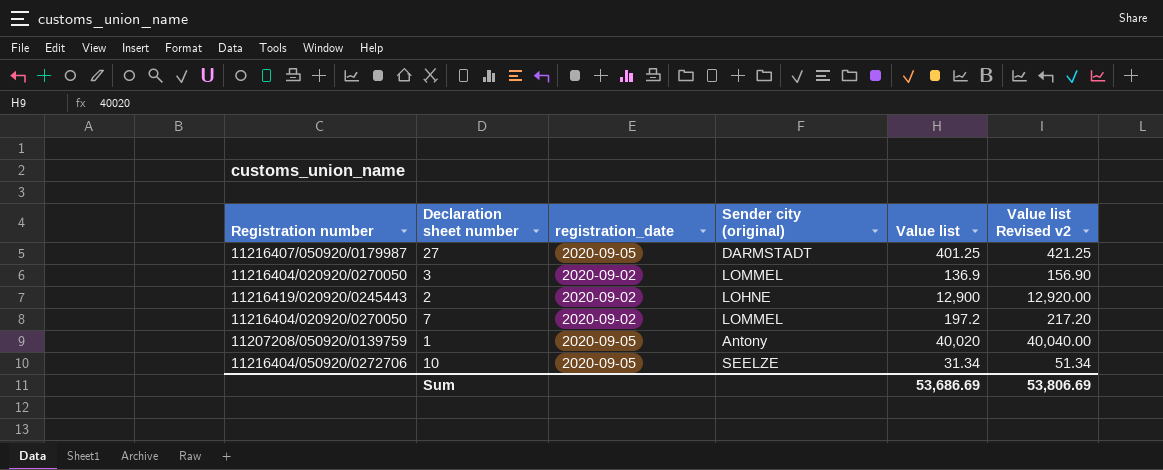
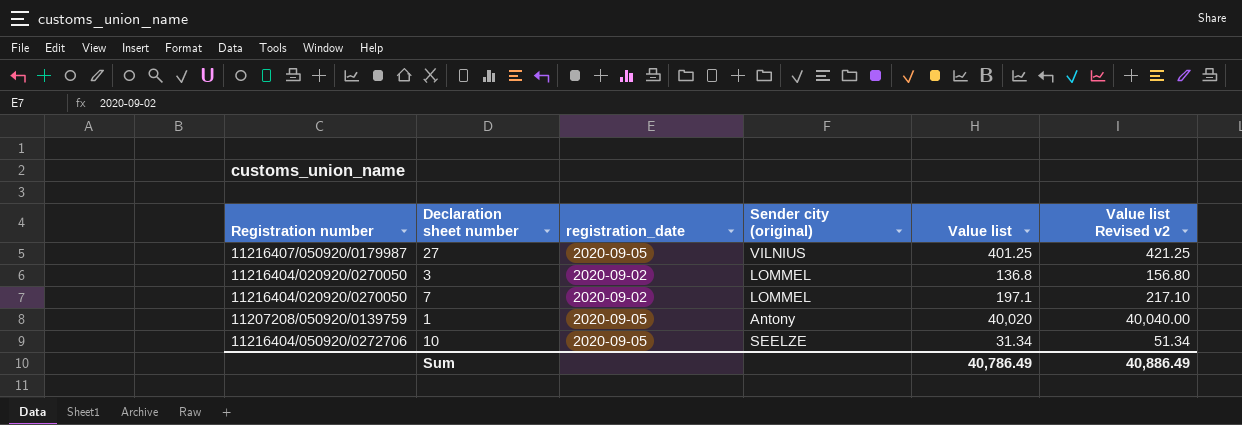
row 2: 11216419/020920/0245443 | 2020-09-02 | LOHNE | 12,900 | 12,920.00 -> none
27 | Sender city (original): DARMSTADT -> VILNIUS
3 | Value list: 136.9 -> 136.8
3 | Value list Revised v2: 156.90 -> 156.80
7 | Value list: 197.2 -> 197.1
7 | Value list Revised v2: 217.20 -> 217.10
Sum | Value list: 53,686.69 -> 40,786.49
Sum | Value list Revised v2: 53,806.69 -> 40,886.49

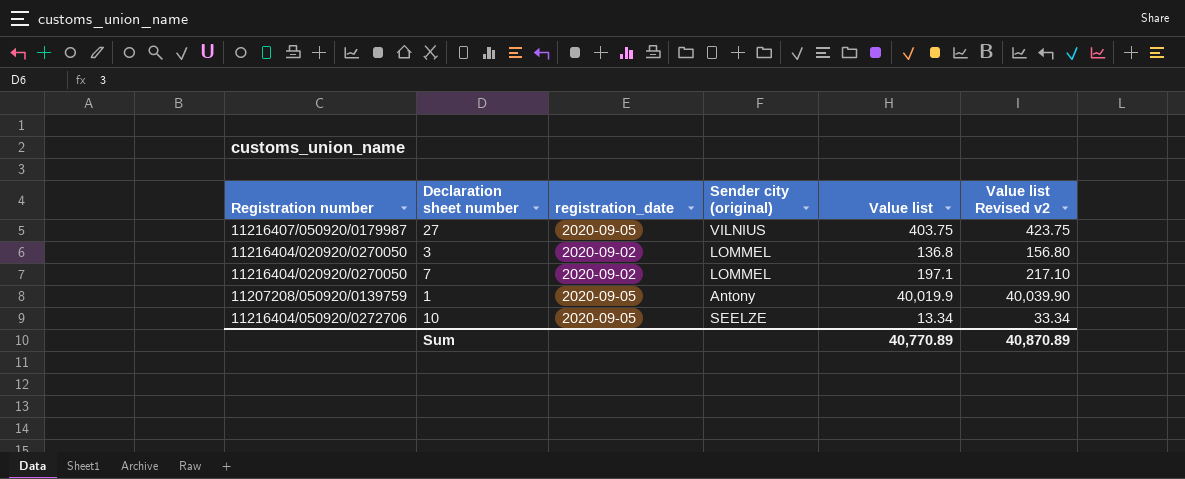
27 | Value list: 401.25 -> 403.75
27 | Value list Revised v2: 421.25 -> 423.75
1 | Value list: 40,020 -> 40,019.9
1 | Value list Revised v2: 40,040.00 -> 40,039.90
10 | Value list: 31.34 -> 13.34
10 | Value list Revised v2: 51.34 -> 33.34
Sum | Value list: 40,786.49 -> 40,770.89
Sum | Value list Revised v2: 40,886.49 -> 40,870.89

